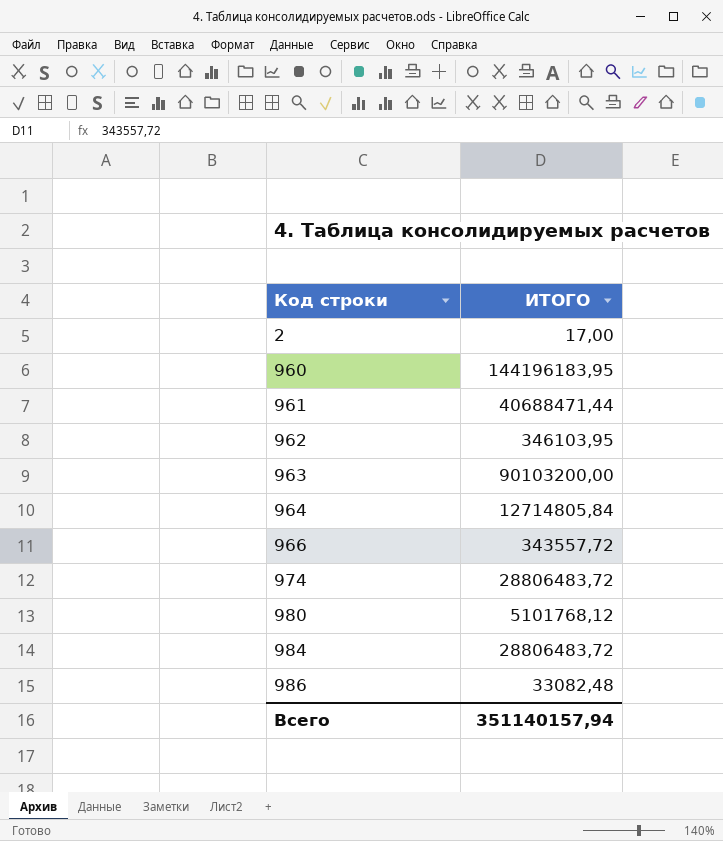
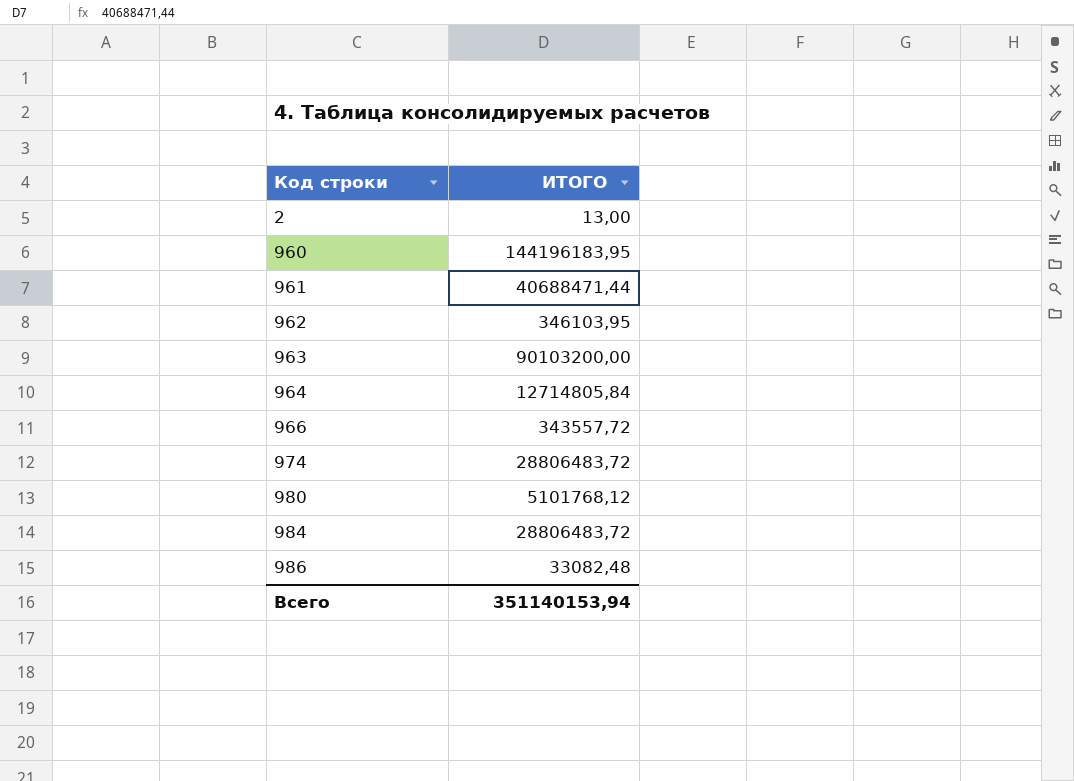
2 | ИТОГО: 17,00 -> 13,00
Всего | ИТОГО: 351140157,94 -> 351140153,94

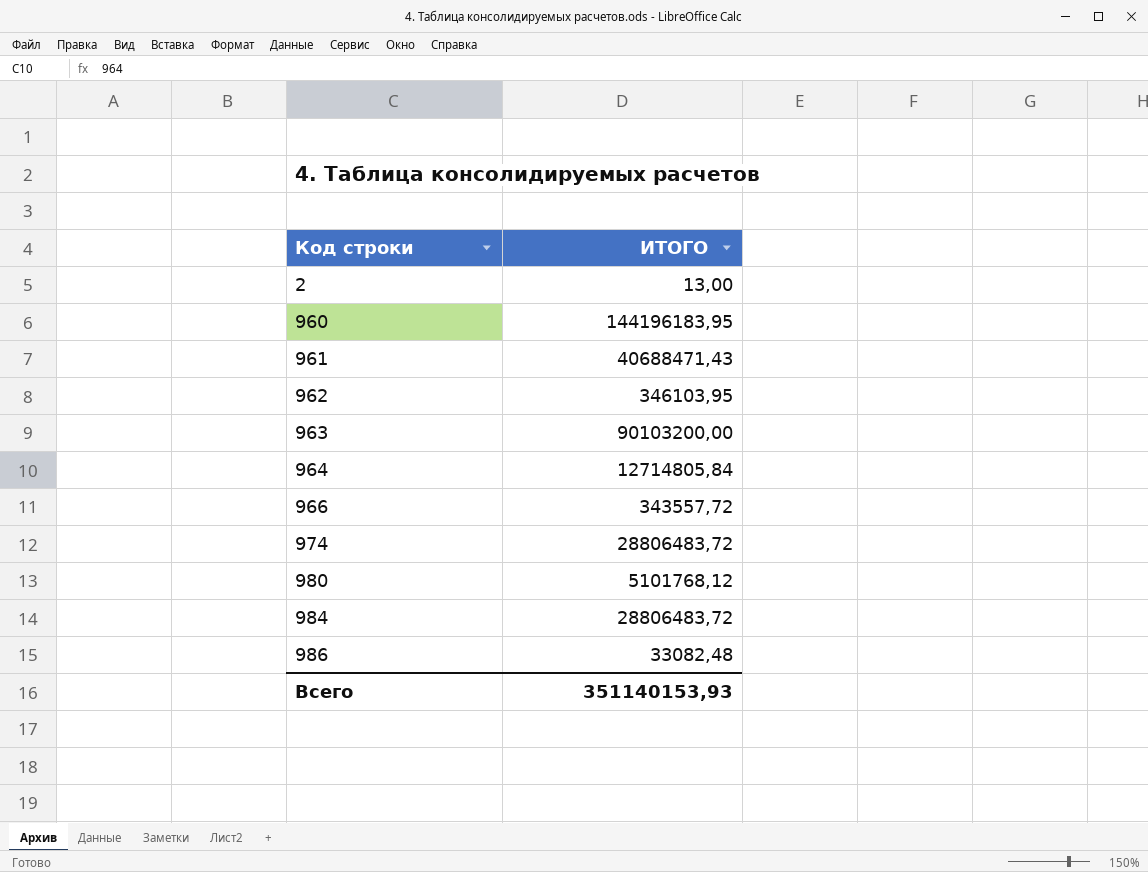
961 | ИТОГО: 40688471,44 -> 40688471,43
Всего | ИТОГО: 351140153,94 -> 351140153,93

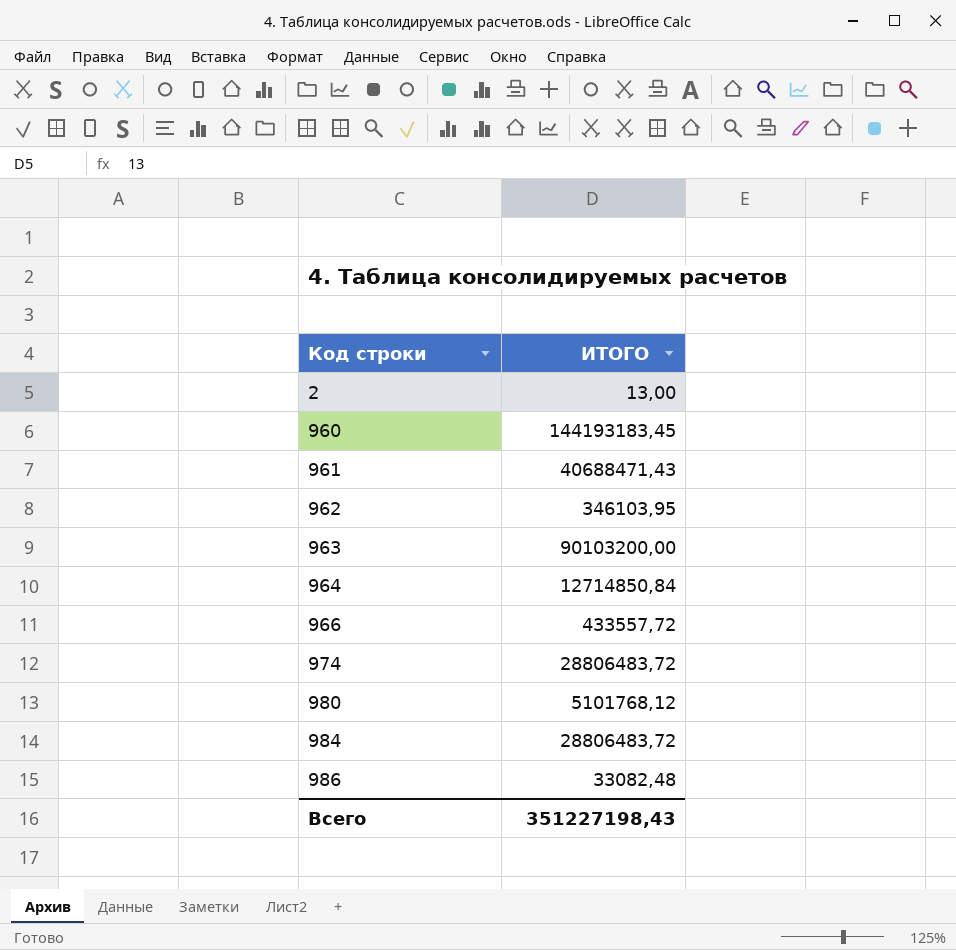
960 | ИТОГО: 144196183,95 -> 144193183,45
964 | ИТОГО: 12714805,84 -> 12714850,84
966 | ИТОГО: 343557,72 -> 433557,72
Всего | ИТОГО: 351140153,93 -> 351227198,43

